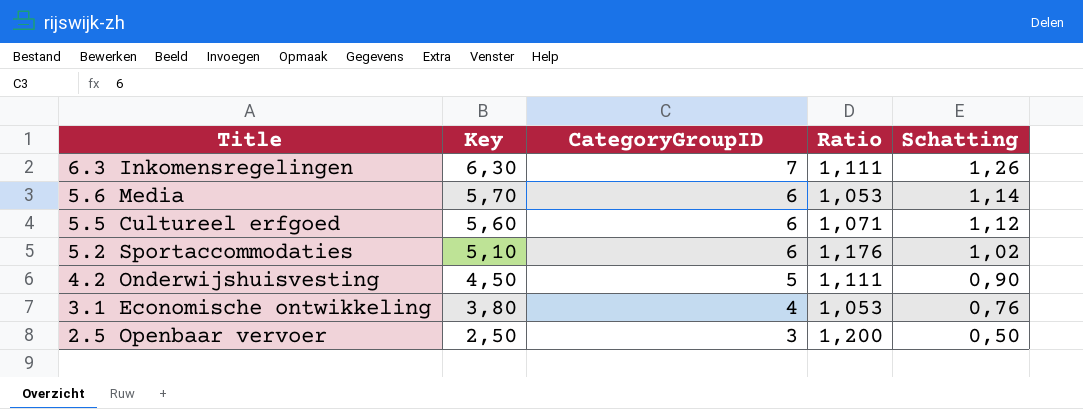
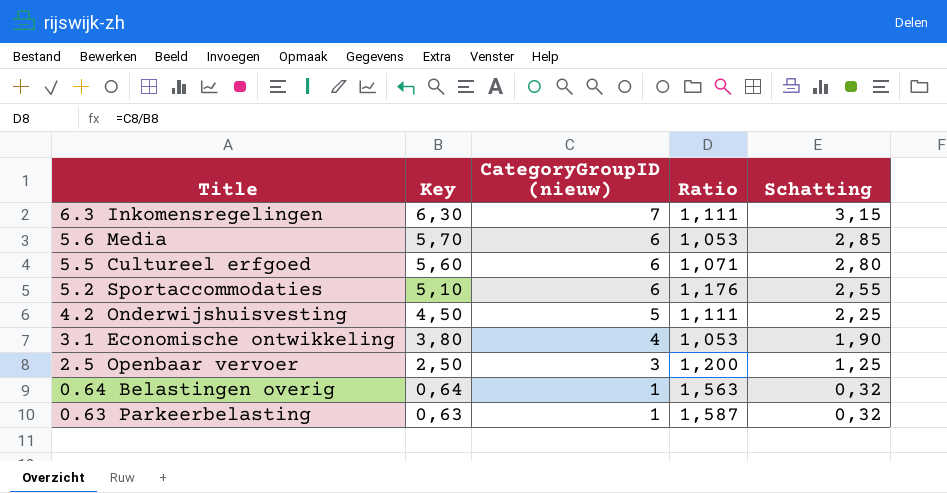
column name: CategoryGroupID -> CategoryGroupID (nieuw)
column Schatting | formula: [Key] * 0,2 -> [Key] * 0,5
row 0.64 Belastingen overig: none -> 0,64 | 1 | 1,563 | 0,32
row 0.63 Parkeerbelasting: none -> 0,63 | 1 | 1,587 | 0,32

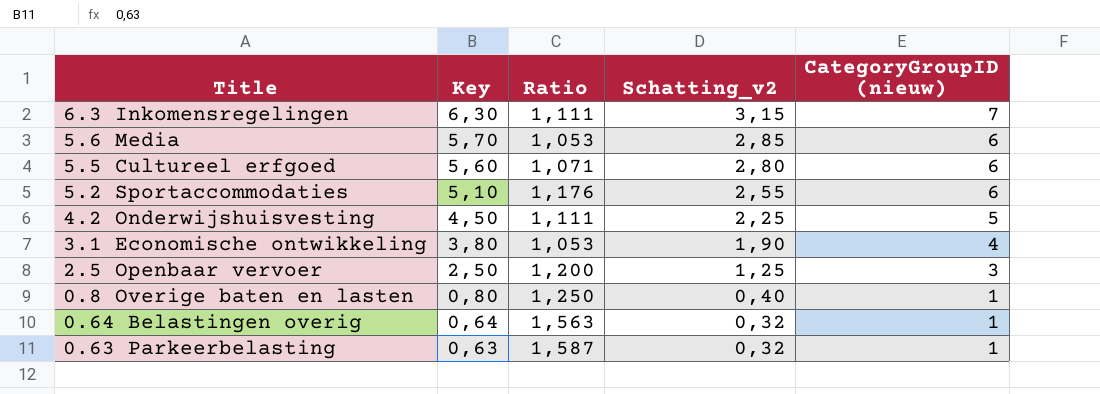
column name: Schatting -> Schatting_v2
column CategoryGroupID (nieuw) | position: 3 -> 5
row 0.8 Overige baten en lasten: none -> 0,80 | 1,250 | 0,40 | 1

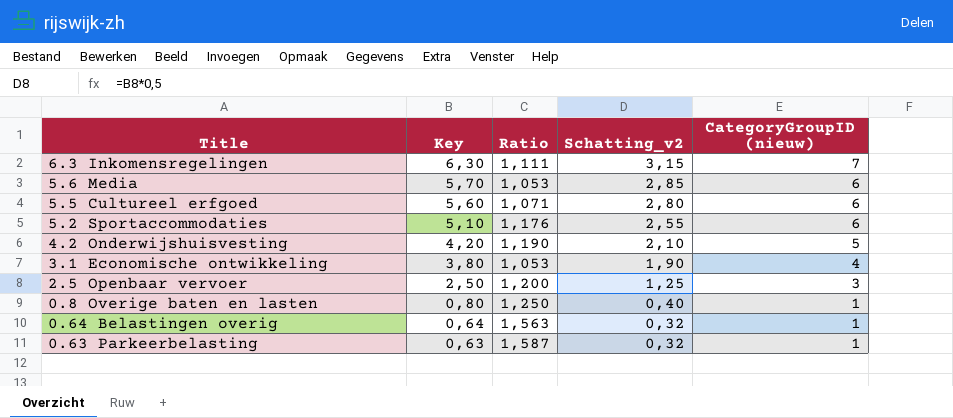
4.2 Onderwijshuisvesting | Key: 4,50 -> 4,20
4.2 Onderwijshuisvesting | Ratio: 1,111 -> 1,190
4.2 Onderwijshuisvesting | Schatting_v2: 2,25 -> 2,10

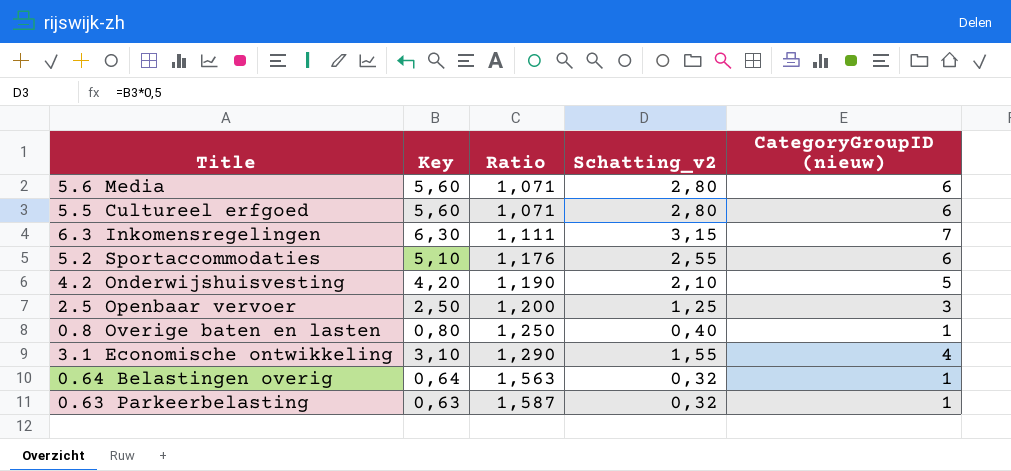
row order: Key descending -> Ratio ascending
5.6 Media | Key: 5,70 -> 5,60
5.6 Media | Ratio: 1,053 -> 1,071
5.6 Media | Schatting_v2: 2,85 -> 2,80
3.1 Economische ontwikkeling | Key: 3,80 -> 3,10
3.1 Economische ontwikkeling | Ratio: 1,053 -> 1,290
3.1 Economische ontwikkeling | Schatting_v2: 1,90 -> 1,55

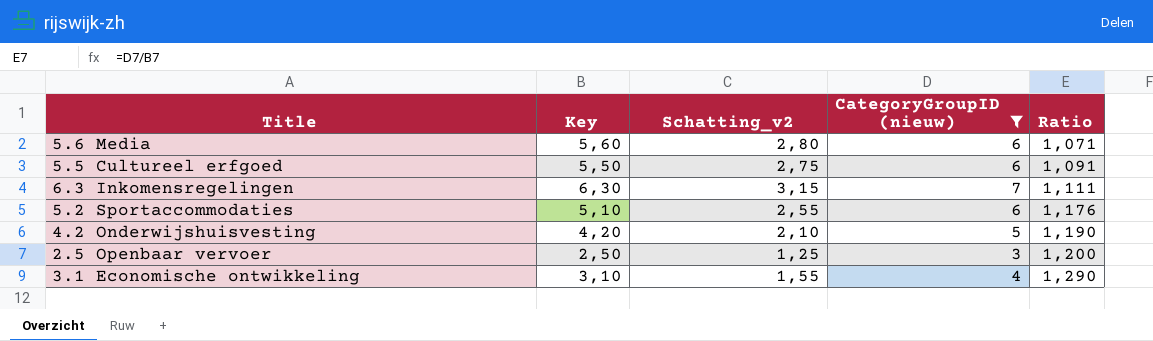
filter: none -> CategoryGroupID (nieuw) != 1
column Ratio | position: 3 -> 5
5.5 Cultureel erfgoed | Key: 5,60 -> 5,50
5.5 Cultureel erfgoed | Schatting_v2: 2,80 -> 2,75
5.5 Cultureel erfgoed | Ratio: 1,071 -> 1,091

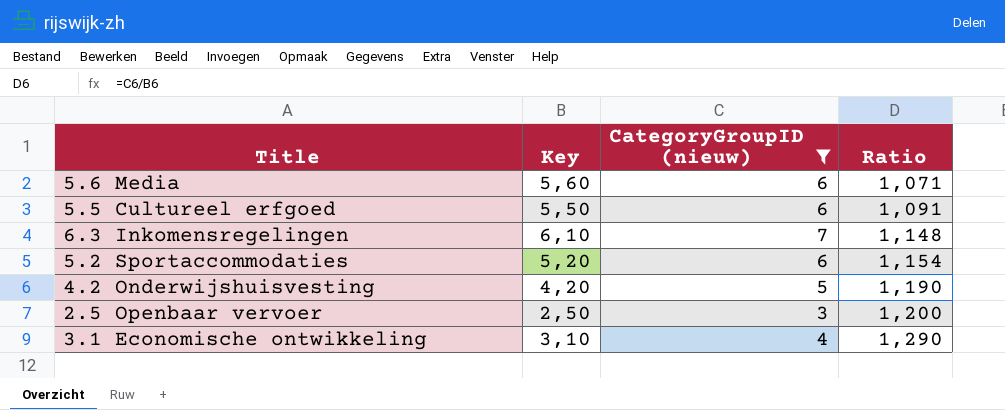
column Schatting_v2 | formula: [Key] * 0,5 -> none
6.3 Inkomensregelingen | Key: 6,30 -> 6,10
6.3 Inkomensregelingen | Ratio: 1,111 -> 1,148
5.2 Sportaccommodaties | Key: 5,10 -> 5,20
5.2 Sportaccommodaties | Ratio: 1,176 -> 1,154

